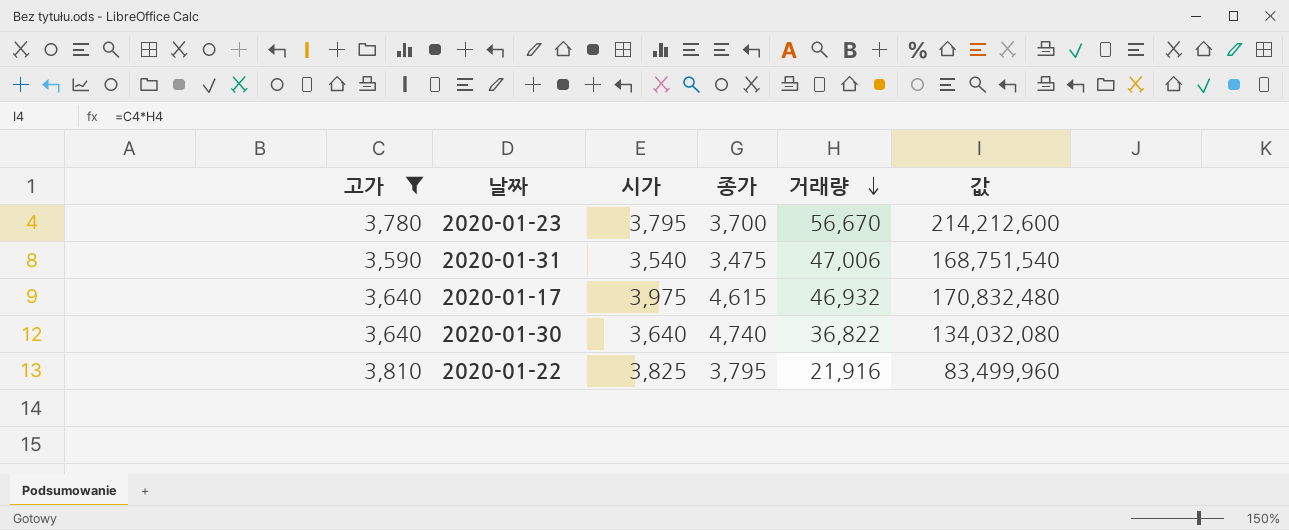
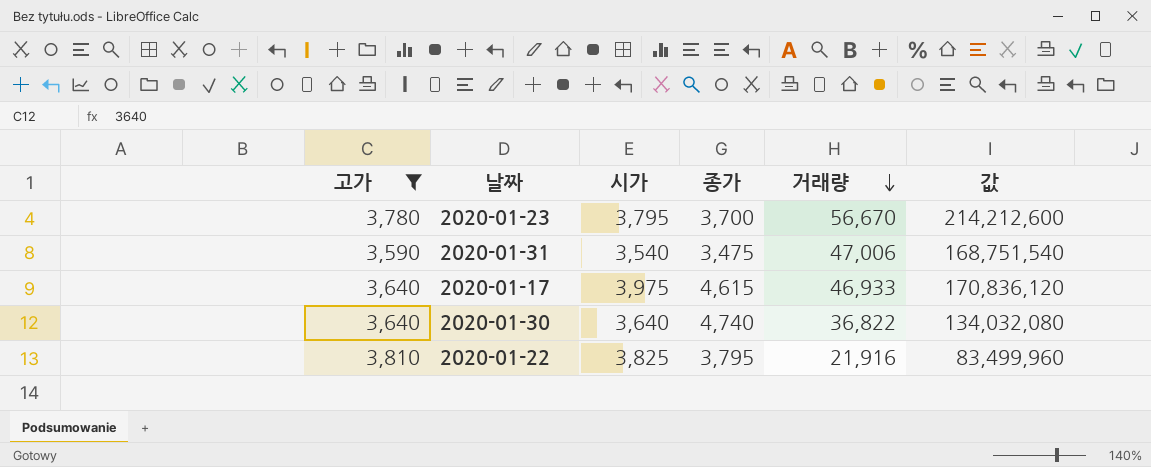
2020-01-17 | 거래량: 46,932 -> 46,933
2020-01-17 | 값: 170,832,480 -> 170,836,120

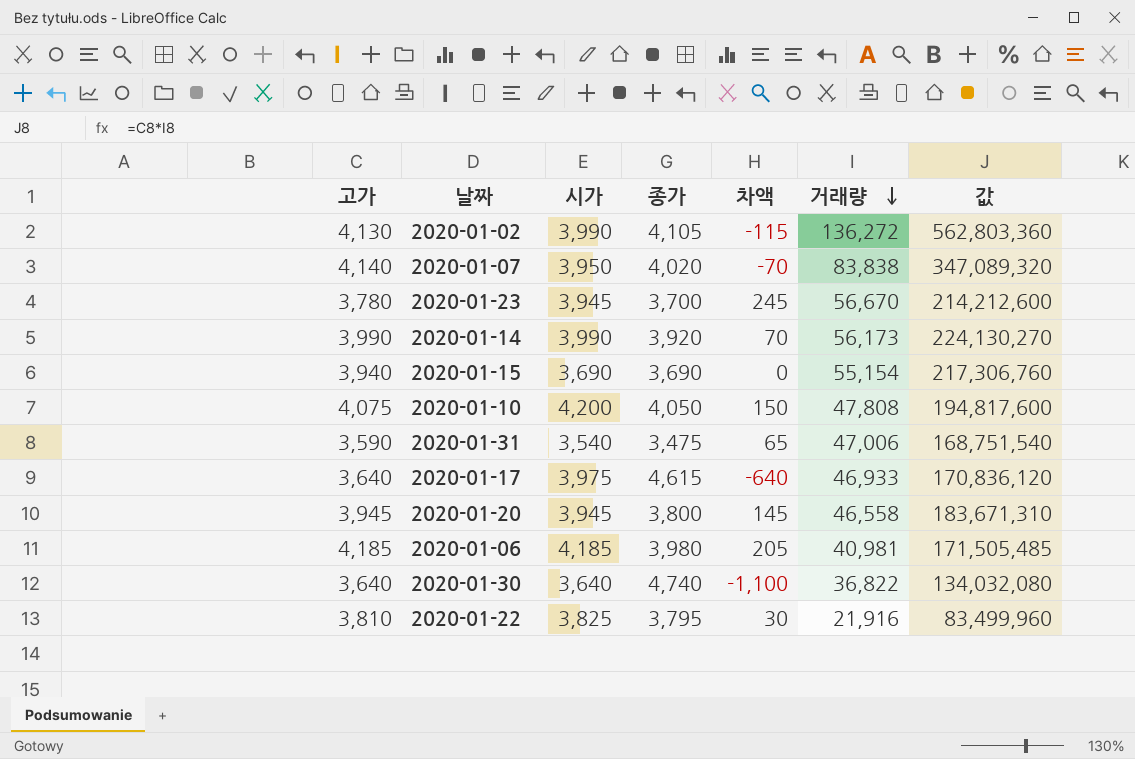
filter: 고가 <= 3,810 -> none
column 차액 | formula: none -> [시가] - [종가]
2020-01-23 | 시가: 3,795 -> 3,945

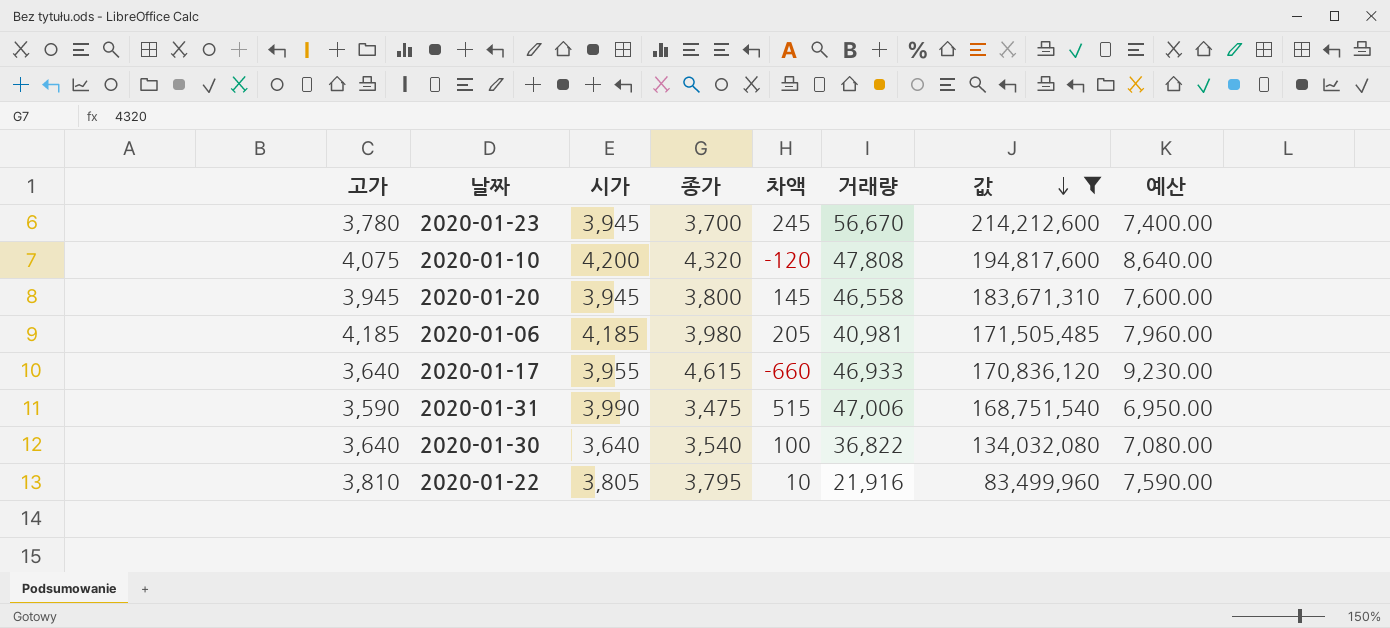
filter: none -> 값 <= 214,212,600
row order: 거래량 descending -> 값 descending
column 예산 | formula: none -> [종가] * 2
2020-01-10 | 종가: 4,050 -> 4,320
2020-01-10 | 차액: 150 -> -120
2020-01-17 | 시가: 3,975 -> 3,955
2020-01-17 | 차액: -640 -> -660
2020-01-31 | 시가: 3,540 -> 3,990
2020-01-31 | 차액: 65 -> 515
2020-01-30 | 종가: 4,740 -> 3,540
2020-01-30 | 차액: -1,100 -> 100
2020-01-22 | 시가: 3,825 -> 3,805
2020-01-22 | 차액: 30 -> 10

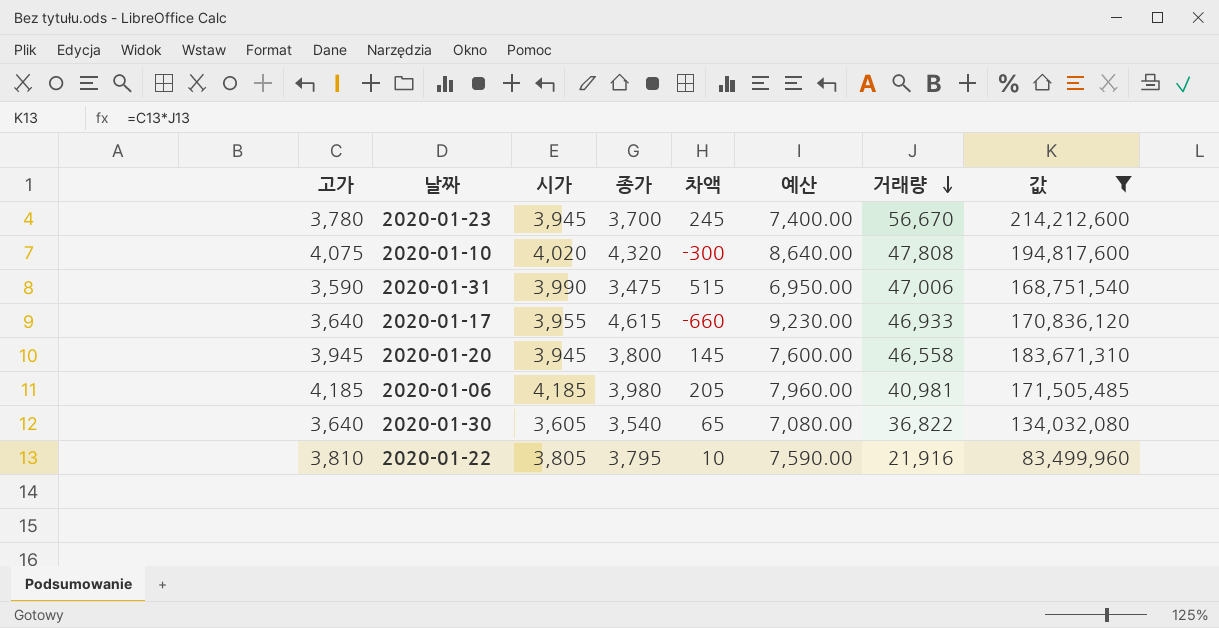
row order: 값 descending -> 거래량 descending
column 예산 | position: 8 -> 6
2020-01-10 | 시가: 4,200 -> 4,020
2020-01-10 | 차액: -120 -> -300
2020-01-30 | 시가: 3,640 -> 3,605
2020-01-30 | 차액: 100 -> 65

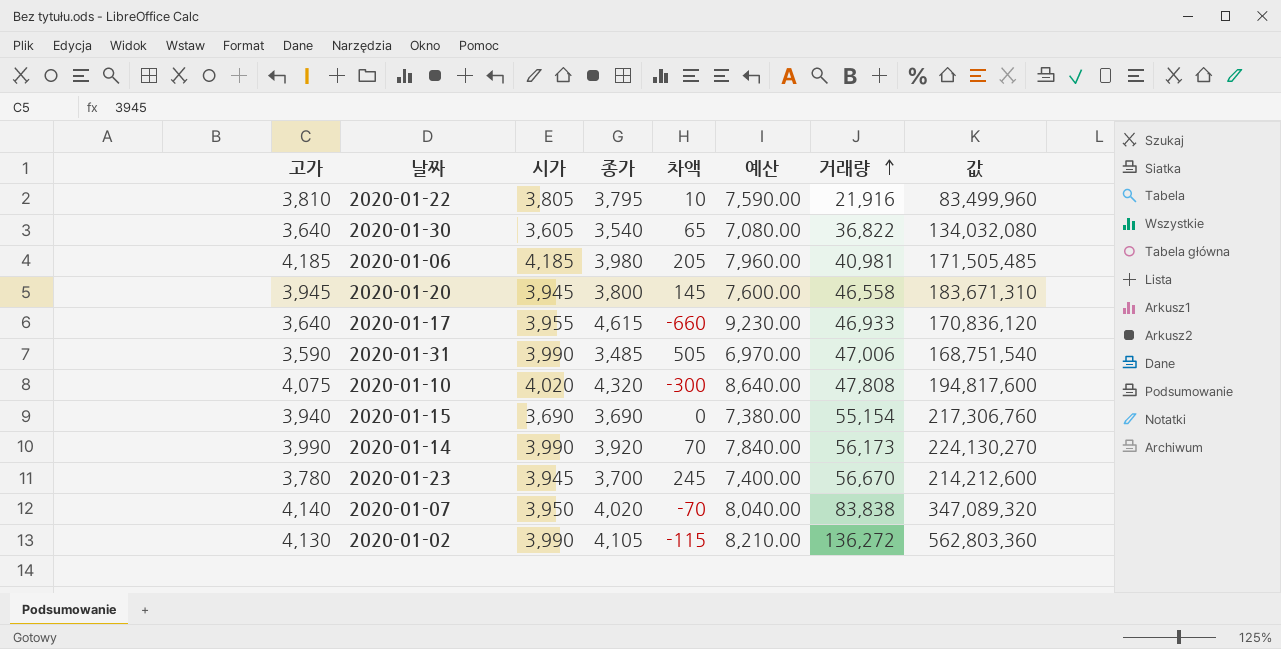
filter: 값 <= 214,212,600 -> none
row order: 거래량 descending -> 거래량 ascending
2020-01-31 | 종가: 3,475 -> 3,485
2020-01-31 | 차액: 515 -> 505
2020-01-31 | 예산: 6,950.00 -> 6,970.00

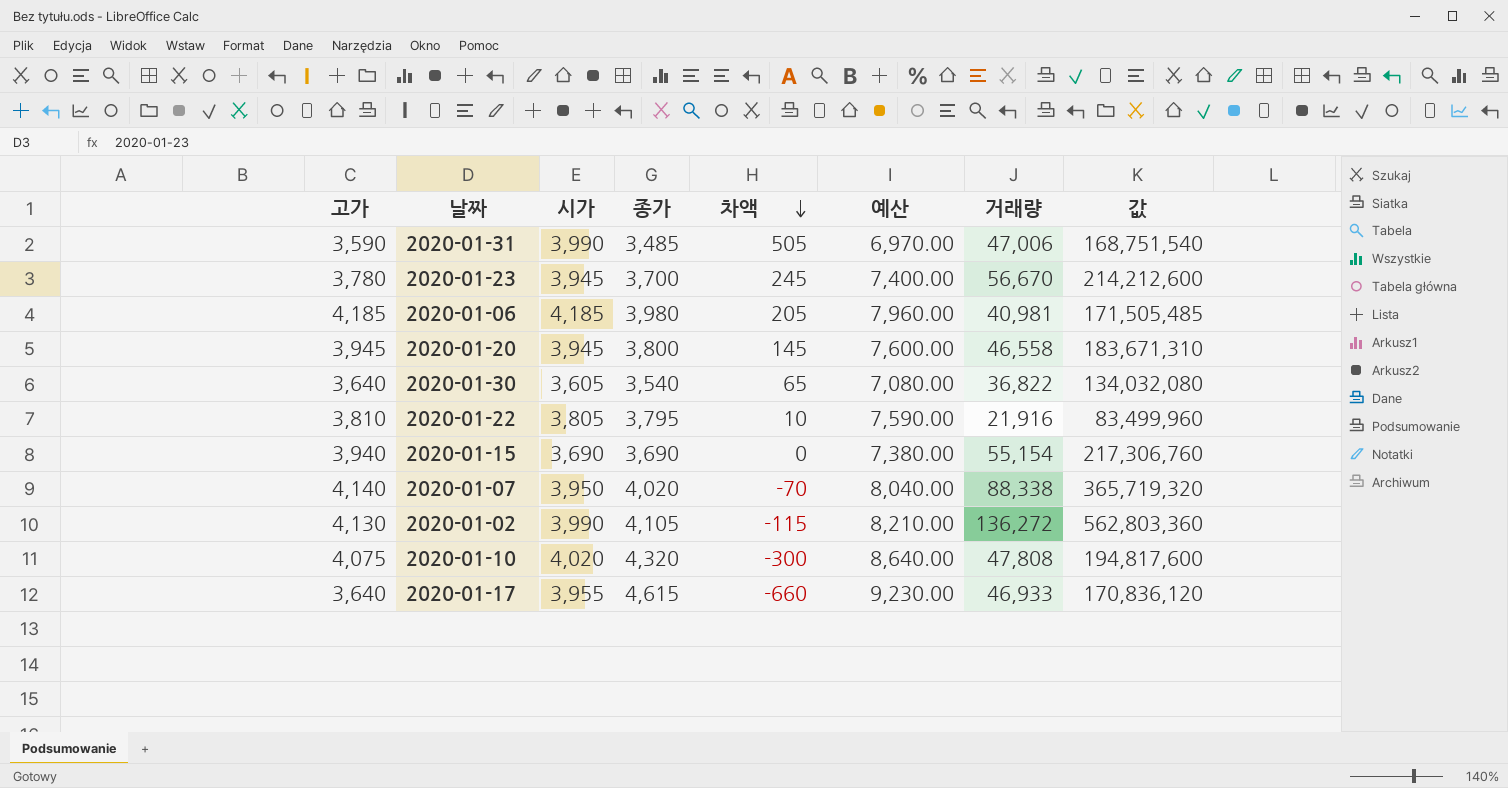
row order: 거래량 ascending -> 차액 descending
row 2020-01-14: 3,990 | 3,990 | 3,920 | 70 | 7,840.00 | 56,173 | 224,130,270 -> none
2020-01-07 | 거래량: 83,838 -> 88,338
2020-01-07 | 값: 347,089,320 -> 365,719,320

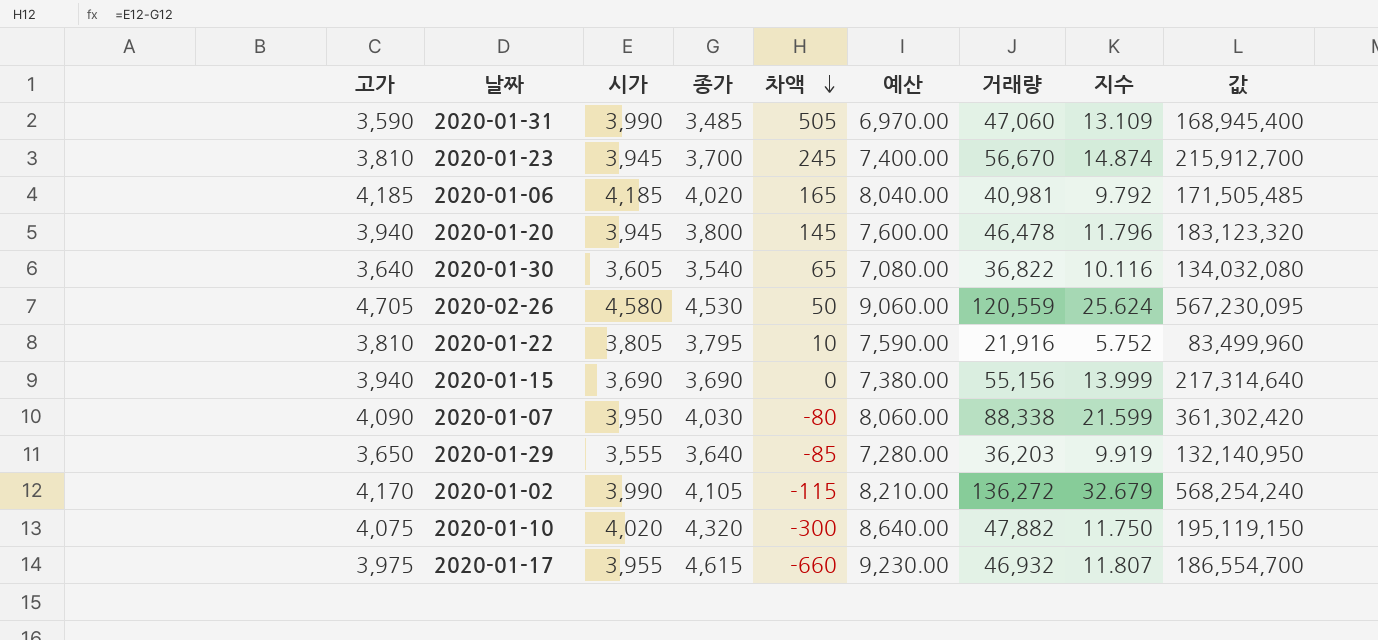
column 지수 | formula: none -> [거래량] / [고가]
2020-01-31 | 거래량: 47,006 -> 47,060
2020-01-31 | 값: 168,751,540 -> 168,945,400
2020-01-23 | 고가: 3,780 -> 3,810
2020-01-23 | 값: 214,212,600 -> 215,912,700
2020-01-06 | 종가: 3,980 -> 4,020
2020-01-06 | 차액: 205 -> 165
2020-01-06 | 예산: 7,960.00 -> 8,040.00
2020-01-20 | 고가: 3,945 -> 3,940
2020-01-20 | 거래량: 46,558 -> 46,478
2020-01-20 | 값: 183,671,310 -> 183,123,320
row 2020-02-26: none -> 4,705 | 4,580 | 4,530 | 50 | 9,060.00 | 120,559 | 25.624 | 567,230,095
2020-01-15 | 거래량: 55,154 -> 55,156
2020-01-15 | 값: 217,306,760 -> 217,314,640
2020-01-07 | 고가: 4,140 -> 4,090
2020-01-07 | 종가: 4,020 -> 4,030
2020-01-07 | 차액: -70 -> -80
2020-01-07 | 예산: 8,040.00 -> 8,060.00
2020-01-07 | 값: 365,719,320 -> 361,302,420
row 2020-01-29: none -> 3,650 | 3,555 | 3,640 | -85 | 7,280.00 | 36,203 | 9.919 | 132,140,950
2020-01-02 | 고가: 4,130 -> 4,170
2020-01-02 | 값: 562,803,360 -> 568,254,240
2020-01-10 | 거래량: 47,808 -> 47,882
2020-01-10 | 값: 194,817,600 -> 195,119,150
2020-01-17 | 고가: 3,640 -> 3,975
2020-01-17 | 거래량: 46,933 -> 46,932
2020-01-17 | 값: 170,836,120 -> 186,554,700

